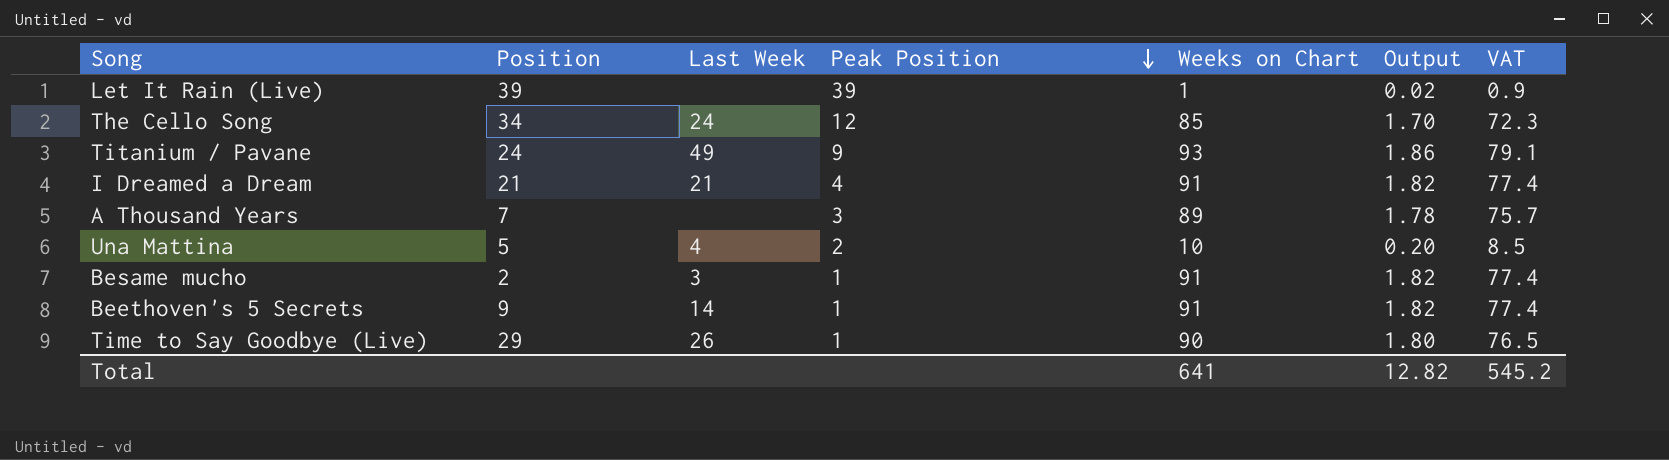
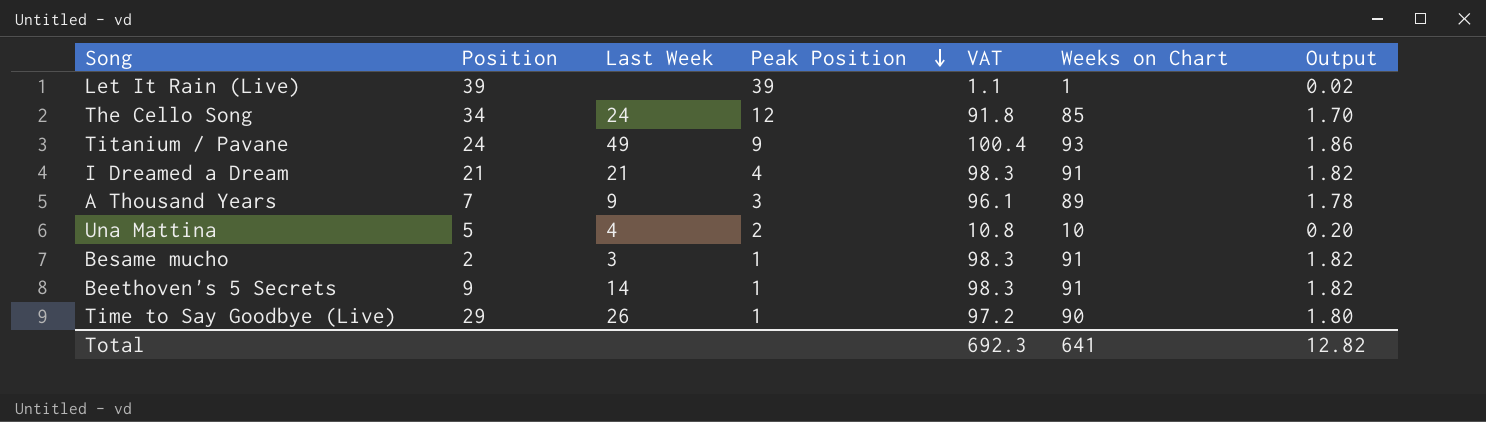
column VAT | formula: [Weeks on Chart] * 0.85 -> [Weeks on Chart] * 1.08
column VAT | position: 7 -> 5
A Thousand Years | Last Week: none -> 9
Total | VAT: 545.2 -> 692.3

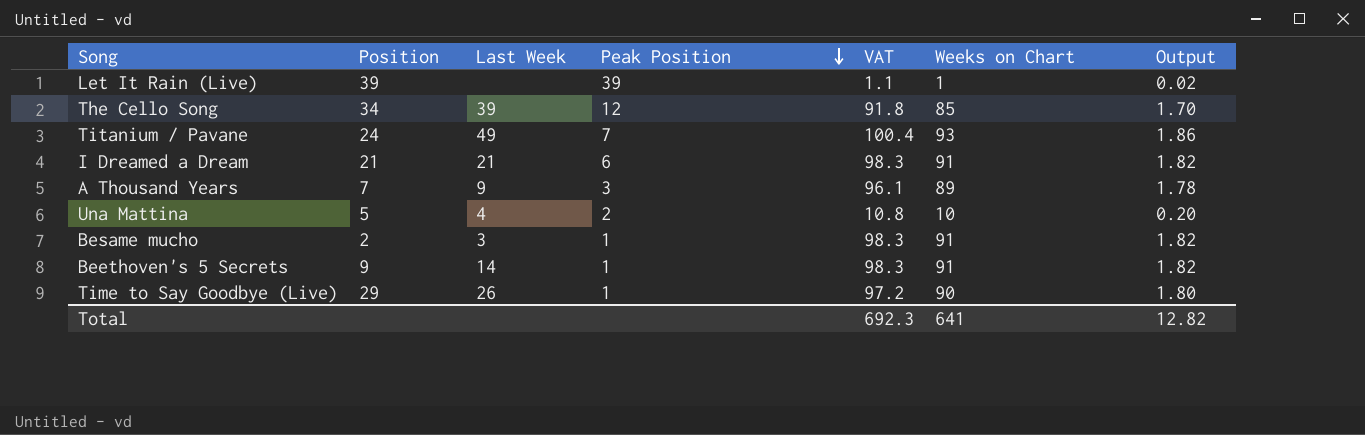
The Cello Song | Last Week: 24 -> 39
Titanium / Pavane | Peak Position: 9 -> 7
I Dreamed a Dream | Peak Position: 4 -> 6

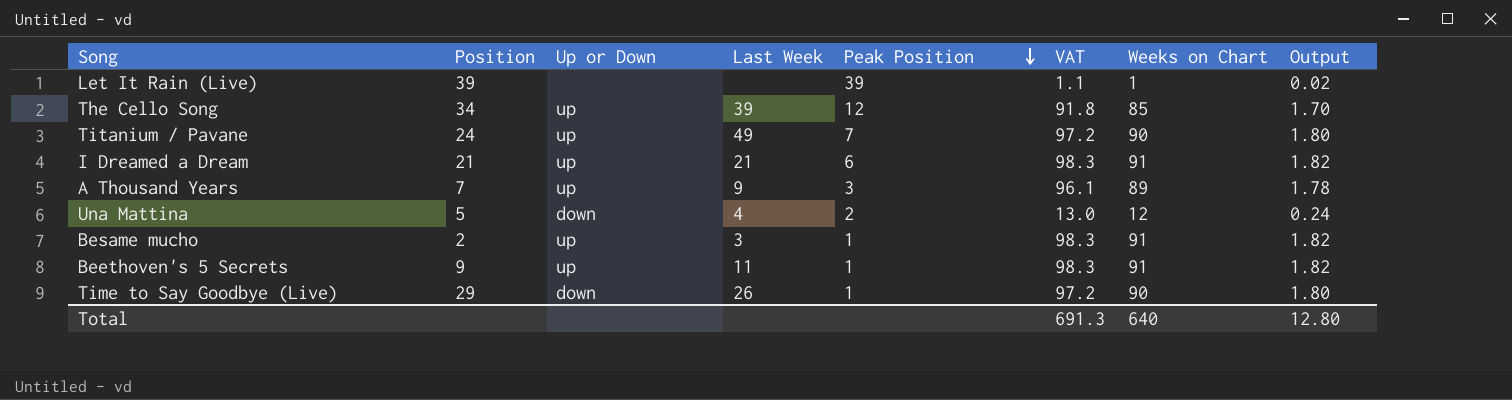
column Up or Down | position: none -> 3
Titanium / Pavane | VAT: 100.4 -> 97.2
Titanium / Pavane | Weeks on Chart: 93 -> 90
Titanium / Pavane | Output: 1.86 -> 1.80
Una Mattina | VAT: 10.8 -> 13.0
Una Mattina | Weeks on Chart: 10 -> 12
Una Mattina | Output: 0.20 -> 0.24
Beethoven's 5 Secrets | Last Week: 14 -> 11
Total | VAT: 692.3 -> 691.3
Total | Weeks on Chart: 641 -> 640
Total | Output: 12.82 -> 12.80

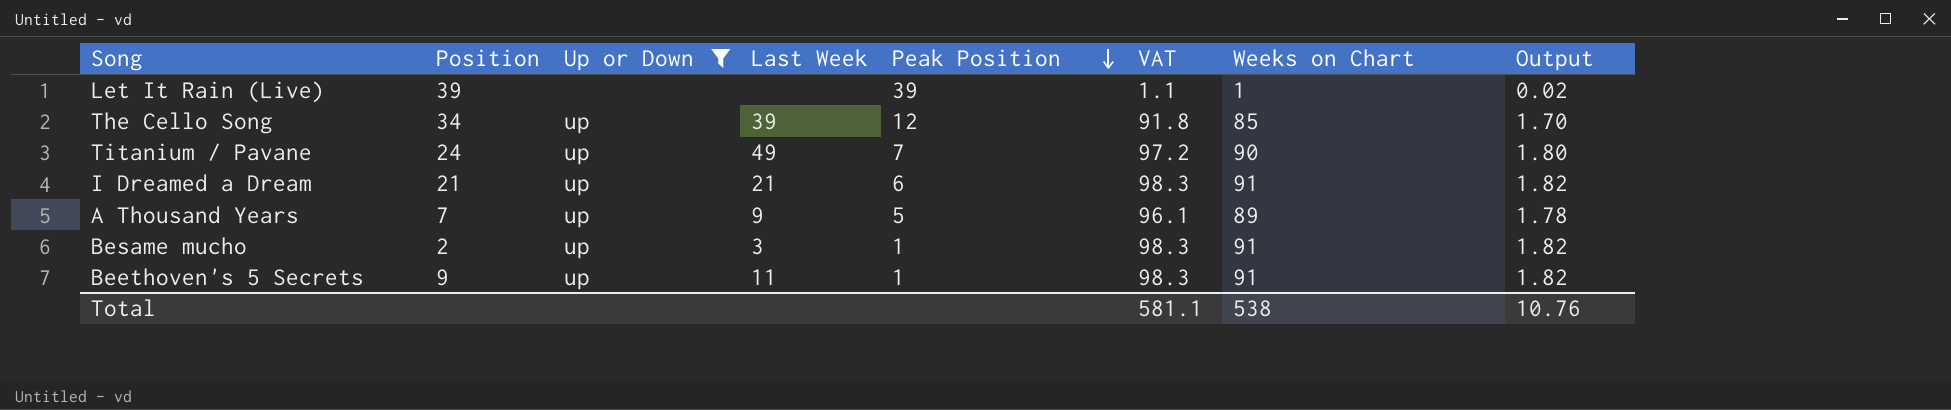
filter: none -> Up or Down != down
A Thousand Years | Peak Position: 3 -> 5
Total | VAT: 691.3 -> 581.1
Total | Weeks on Chart: 640 -> 538
Total | Output: 12.80 -> 10.76

